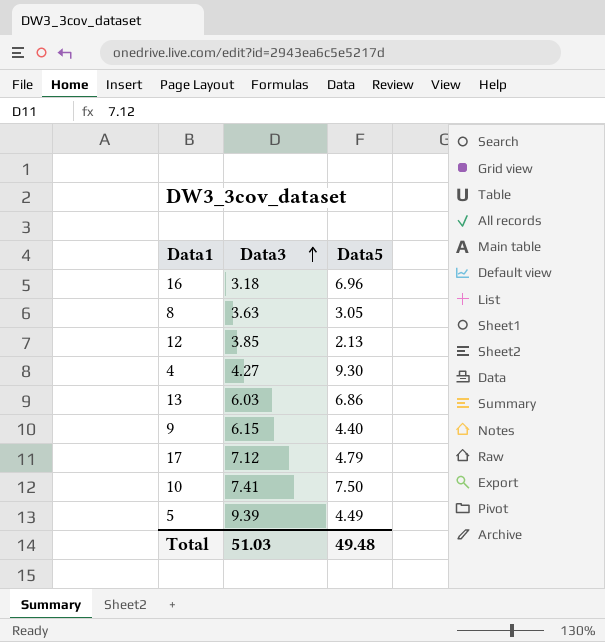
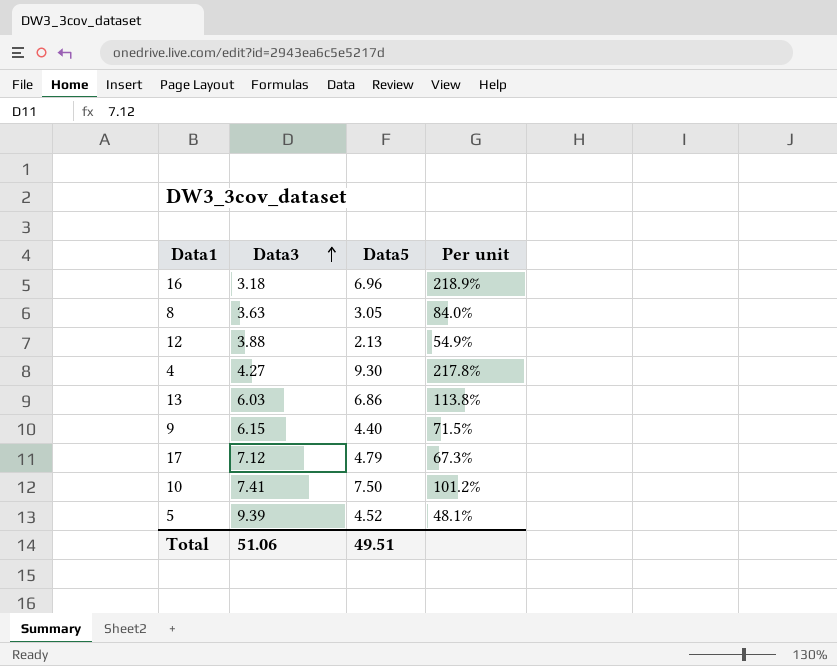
column Per unit | formula: none -> [Data5] / [Data3]
12 | Data3: 3.85 -> 3.88
5 | Data5: 4.49 -> 4.52
Total | Data3: 51.03 -> 51.06
Total | Data5: 49.48 -> 49.51

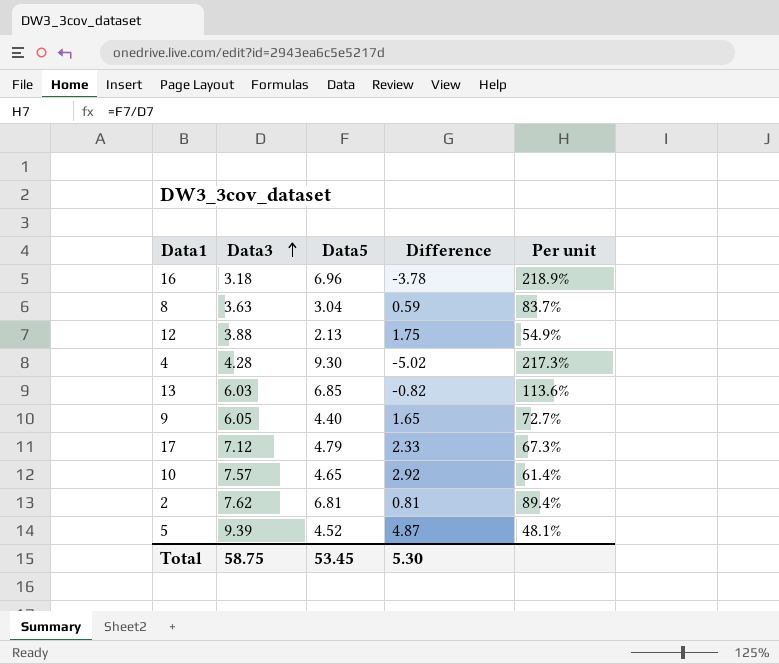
column Difference | formula: none -> [Data3] - [Data5]
8 | Data5: 3.05 -> 3.04
8 | Per unit: 84.0% -> 83.7%
4 | Data3: 4.27 -> 4.28
4 | Per unit: 217.8% -> 217.3%
13 | Data5: 6.86 -> 6.85
13 | Per unit: 113.8% -> 113.6%
9 | Data3: 6.15 -> 6.05
9 | Per unit: 71.5% -> 72.7%
10 | Data3: 7.41 -> 7.57
10 | Data5: 7.50 -> 4.65
10 | Per unit: 101.2% -> 61.4%
row 2: none -> 7.62 | 6.81 | 0.81 | 89.4%
Total | Data3: 51.06 -> 58.75
Total | Data5: 49.51 -> 53.45

